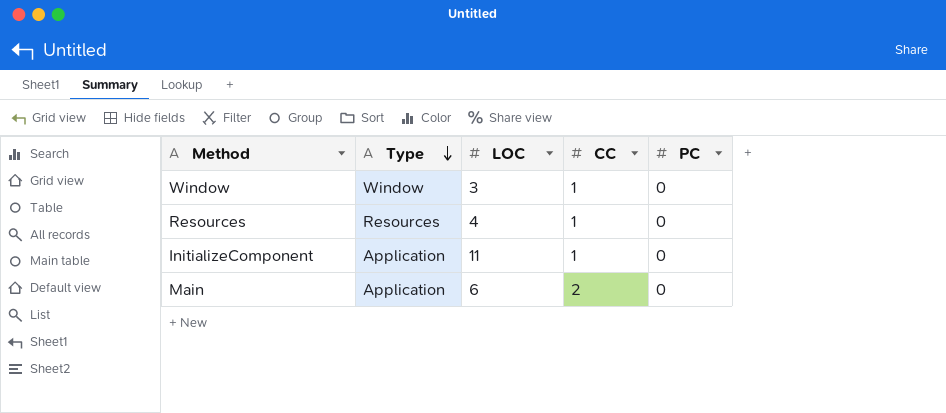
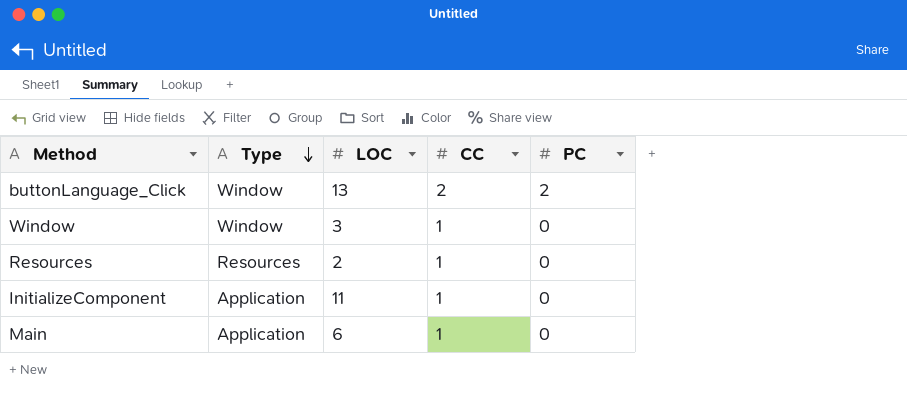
row buttonLanguage_Click: none -> Window | 13 | 2 | 2
Resources | LOC: 4 -> 2
Main | CC: 2 -> 1

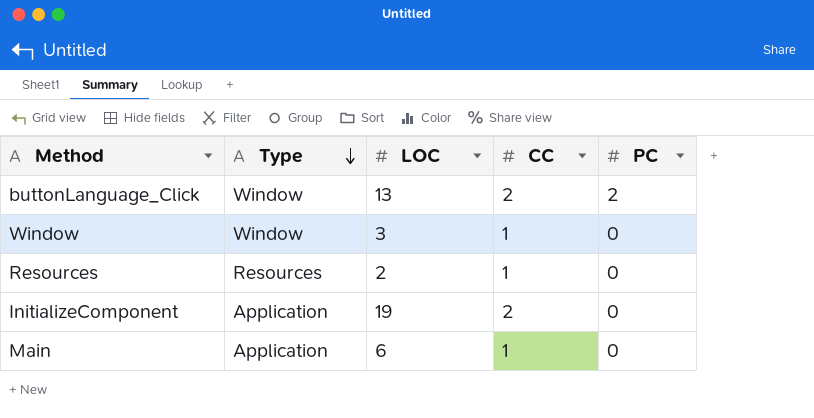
InitializeComponent | LOC: 11 -> 19
InitializeComponent | CC: 1 -> 2

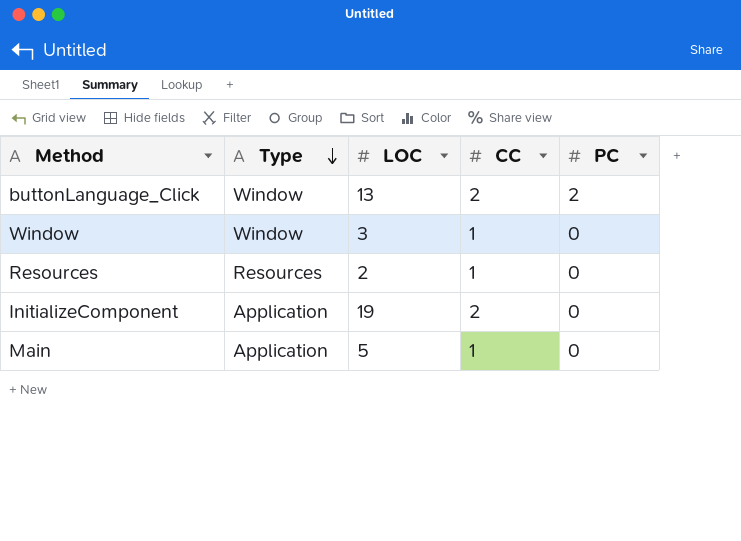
Main | LOC: 6 -> 5

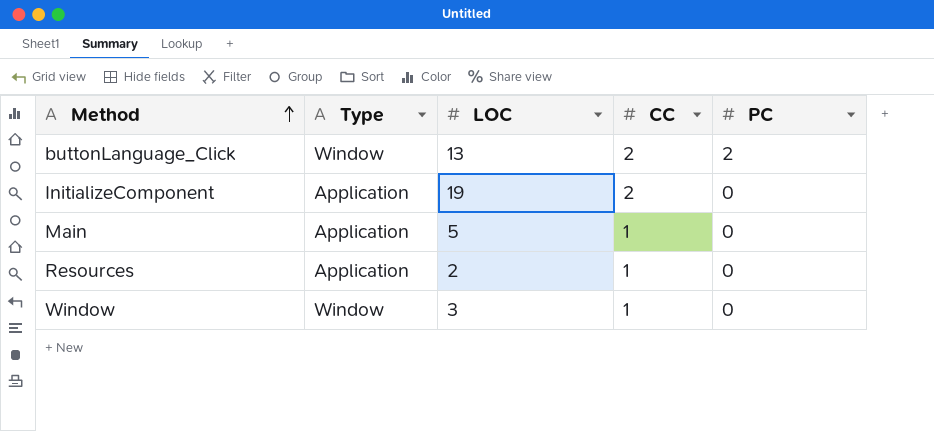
row order: Type descending -> Method ascending
Resources | Type: Resources -> Application

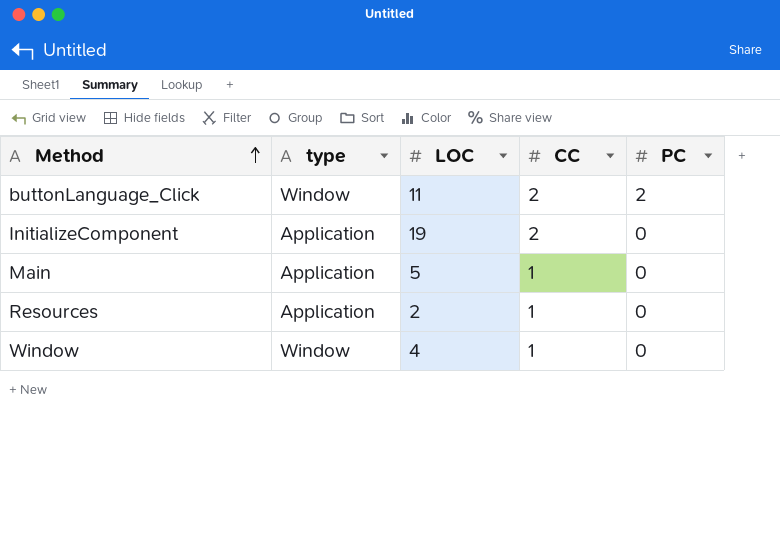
column name: Type -> type
buttonLanguage_Click | LOC: 13 -> 11
Window | LOC: 3 -> 4

